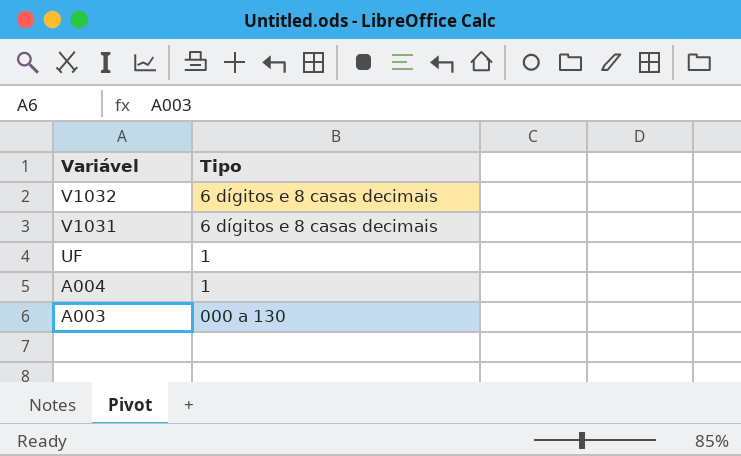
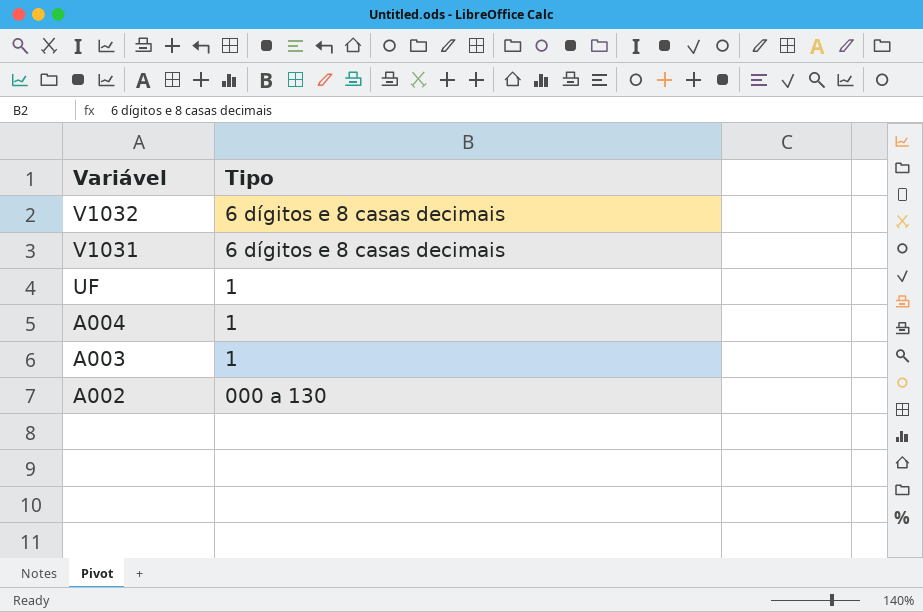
A003 | Tipo: 000 a 130 -> 1
row A002: none -> 000 a 130

